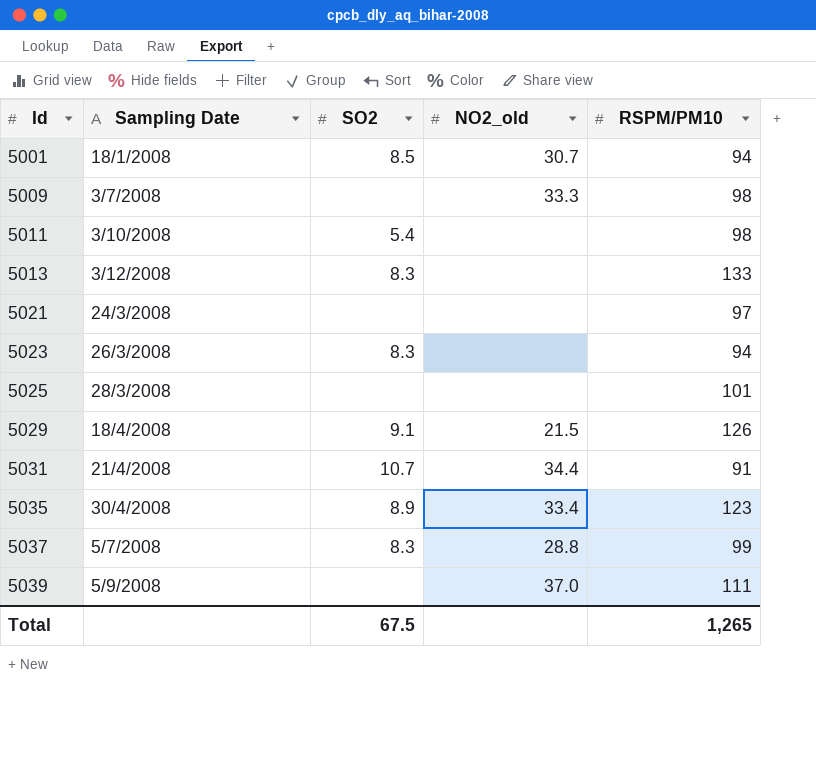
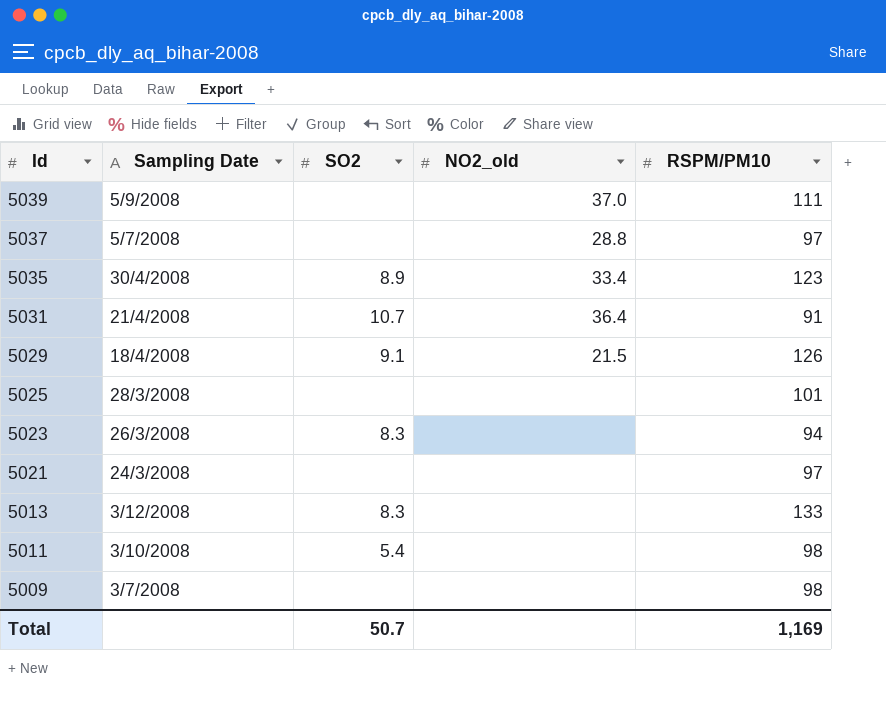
row order: Id ascending -> Id descending
row 5001: 18/1/2008 | 8.5 | 30.7 | 94 -> none
5037 | SO2: 8.3 -> none
5037 | RSPM/PM10: 99 -> 97
5031 | NO2_old: 34.4 -> 36.4
5009 | NO2_old: 33.3 -> none
Total | SO2: 67.5 -> 50.7
Total | RSPM/PM10: 1,265 -> 1,169

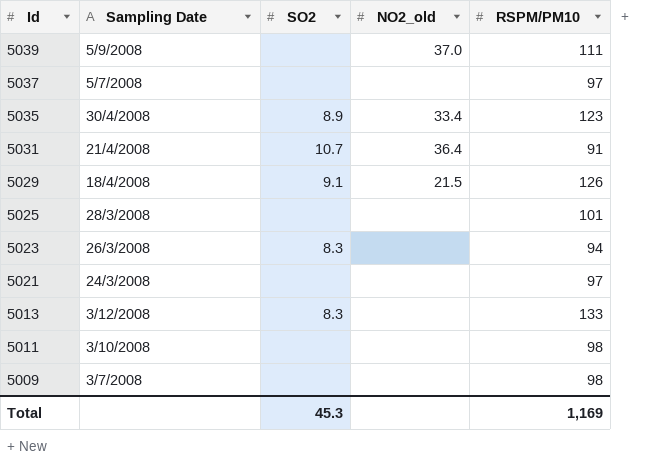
5037 | NO2_old: 28.8 -> none
5011 | SO2: 5.4 -> none
Total | SO2: 50.7 -> 45.3

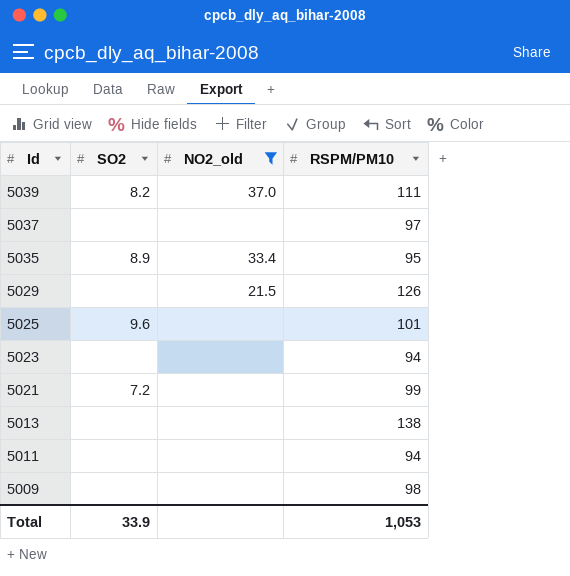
filter: none -> NO2_old != 36.4
column Sampling Date | position: 2 -> none
5039 | SO2: none -> 8.2
5035 | RSPM/PM10: 123 -> 95
5029 | SO2: 9.1 -> none
5025 | SO2: none -> 9.6
5023 | SO2: 8.3 -> none
5021 | SO2: none -> 7.2
5021 | RSPM/PM10: 97 -> 99
5013 | SO2: 8.3 -> none
5013 | RSPM/PM10: 133 -> 138
5011 | RSPM/PM10: 98 -> 94
Total | SO2: 45.3 -> 33.9
Total | RSPM/PM10: 1,169 -> 1,053

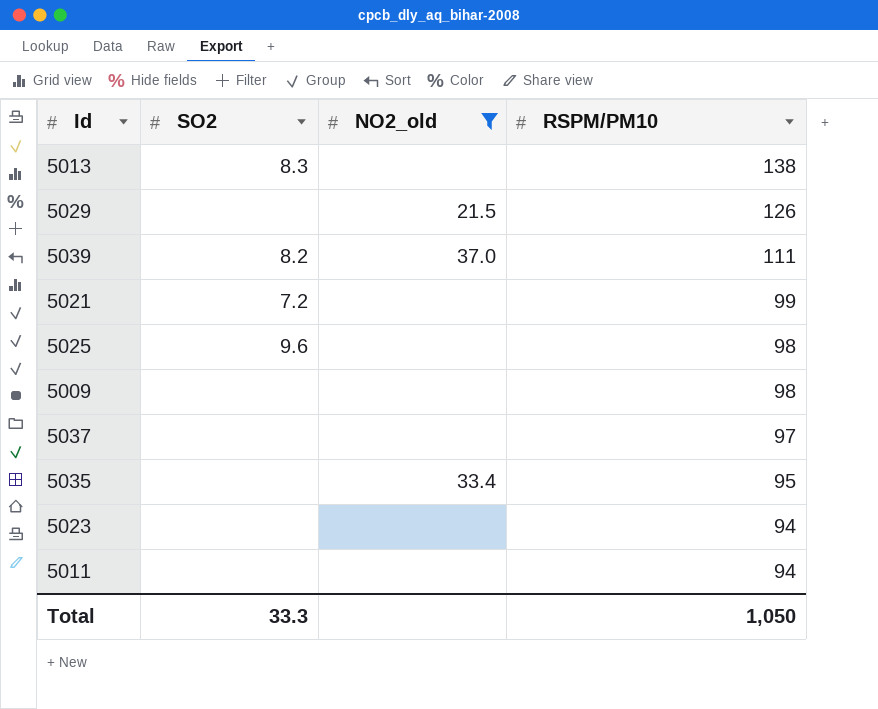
row order: Id descending -> RSPM/PM10 descending
5013 | SO2: none -> 8.3
5025 | RSPM/PM10: 101 -> 98
5035 | SO2: 8.9 -> none
Total | SO2: 33.9 -> 33.3
Total | RSPM/PM10: 1,053 -> 1,050

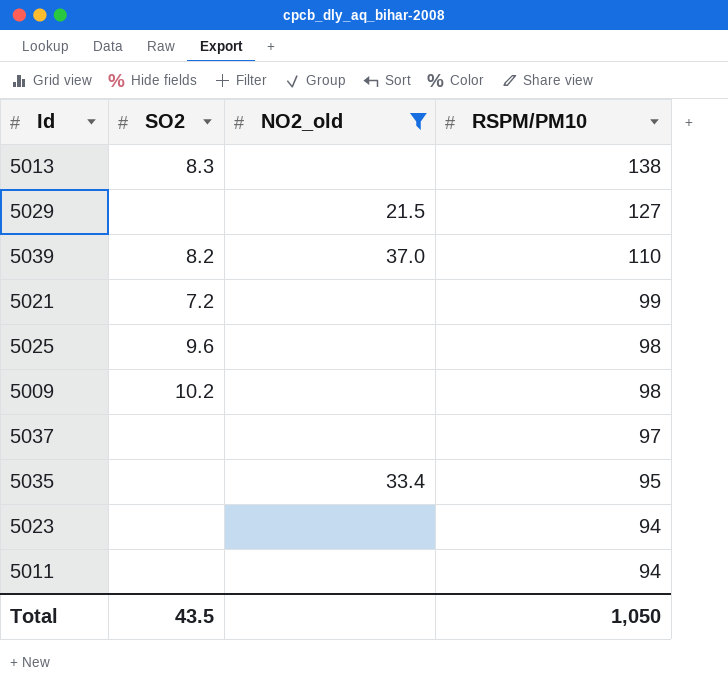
5029 | RSPM/PM10: 126 -> 127
5039 | RSPM/PM10: 111 -> 110
5009 | SO2: none -> 10.2
Total | SO2: 33.3 -> 43.5

